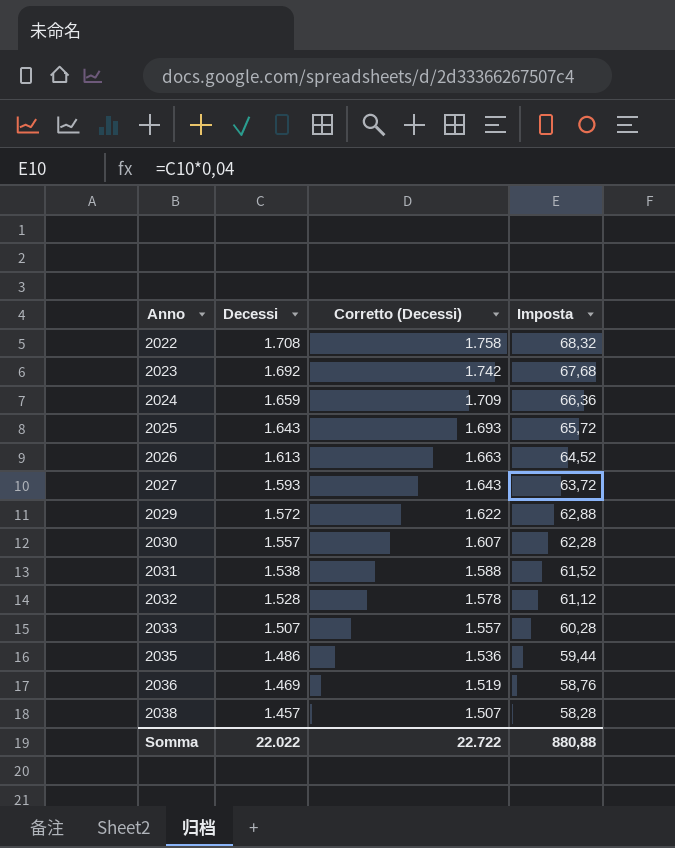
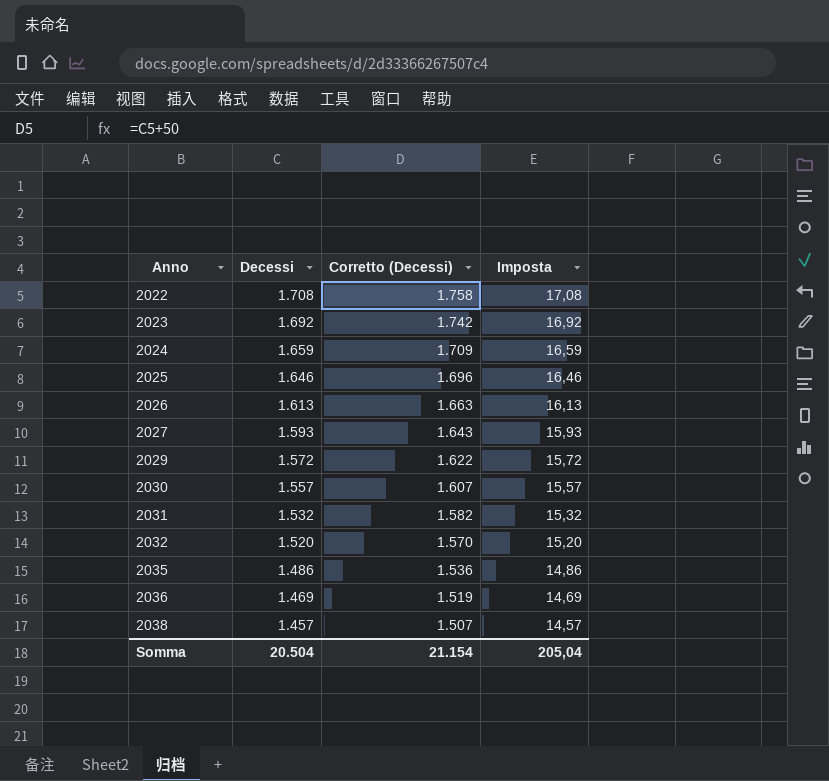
column Imposta | formula: [Decessi] * 0,04 -> [Decessi] * 0,01
row 2033: 1.507 | 1.557 | 60,28 -> none
2025 | Decessi: 1.643 -> 1.646
2025 | Corretto (Decessi): 1.693 -> 1.696
2031 | Decessi: 1.538 -> 1.532
2031 | Corretto (Decessi): 1.588 -> 1.582
2032 | Decessi: 1.528 -> 1.520
2032 | Corretto (Decessi): 1.578 -> 1.570
Somma | Decessi: 22.022 -> 20.504
Somma | Corretto (Decessi): 22.722 -> 21.154
Somma | Imposta: 880,88 -> 205,04

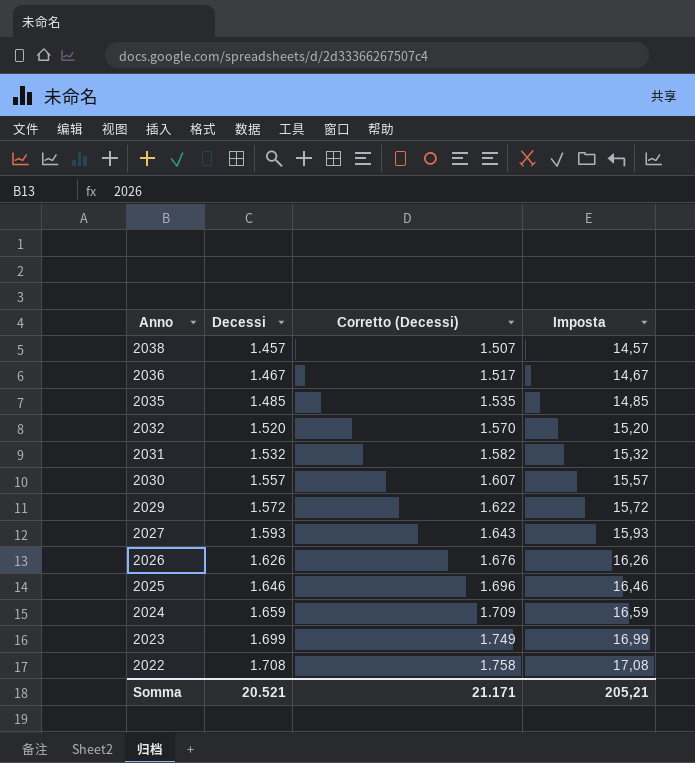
row order: Anno ascending -> Anno descending
2036 | Decessi: 1.469 -> 1.467
2036 | Corretto (Decessi): 1.519 -> 1.517
2036 | Imposta: 14,69 -> 14,67
2035 | Decessi: 1.486 -> 1.485
2035 | Corretto (Decessi): 1.536 -> 1.535
2035 | Imposta: 14,86 -> 14,85
2026 | Decessi: 1.613 -> 1.626
2026 | Corretto (Decessi): 1.663 -> 1.676
2026 | Imposta: 16,13 -> 16,26
2023 | Decessi: 1.692 -> 1.699
2023 | Corretto (Decessi): 1.742 -> 1.749
2023 | Imposta: 16,92 -> 16,99
Somma | Decessi: 20.504 -> 20.521
Somma | Corretto (Decessi): 21.154 -> 21.171
Somma | Imposta: 205,04 -> 205,21

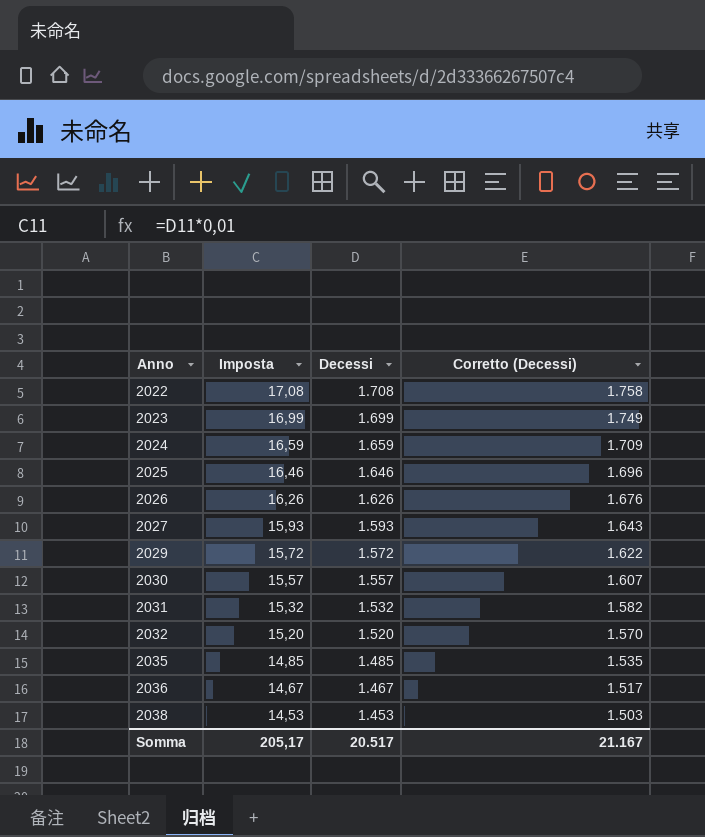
row order: Anno descending -> Anno ascending
column Imposta | position: 4 -> 2
2038 | Imposta: 14,57 -> 14,53
2038 | Decessi: 1.457 -> 1.453
2038 | Corretto (Decessi): 1.507 -> 1.503
Somma | Imposta: 205,21 -> 205,17
Somma | Decessi: 20.521 -> 20.517
Somma | Corretto (Decessi): 21.171 -> 21.167

